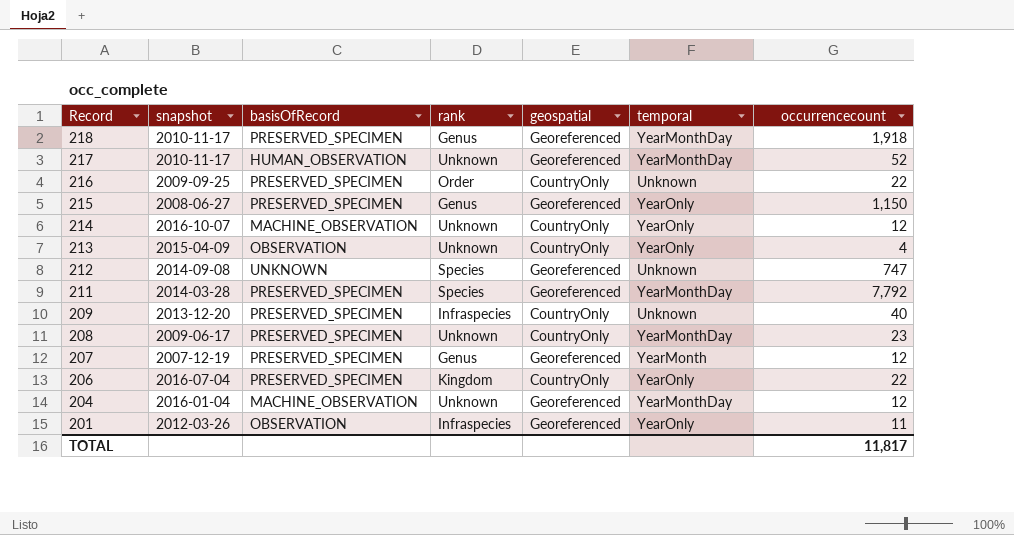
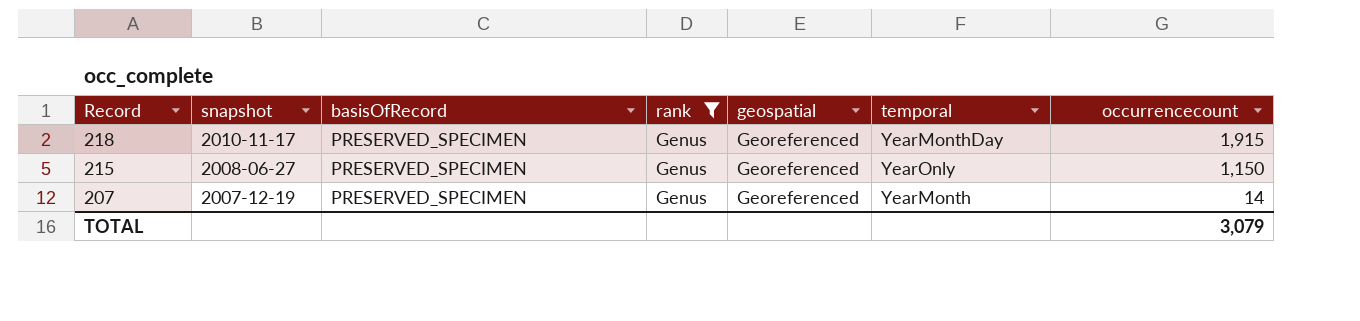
filter: none -> rank = Genus
218 | occurrencecount: 1,918 -> 1,915
207 | occurrencecount: 12 -> 14
TOTAL | occurrencecount: 11,817 -> 3,079

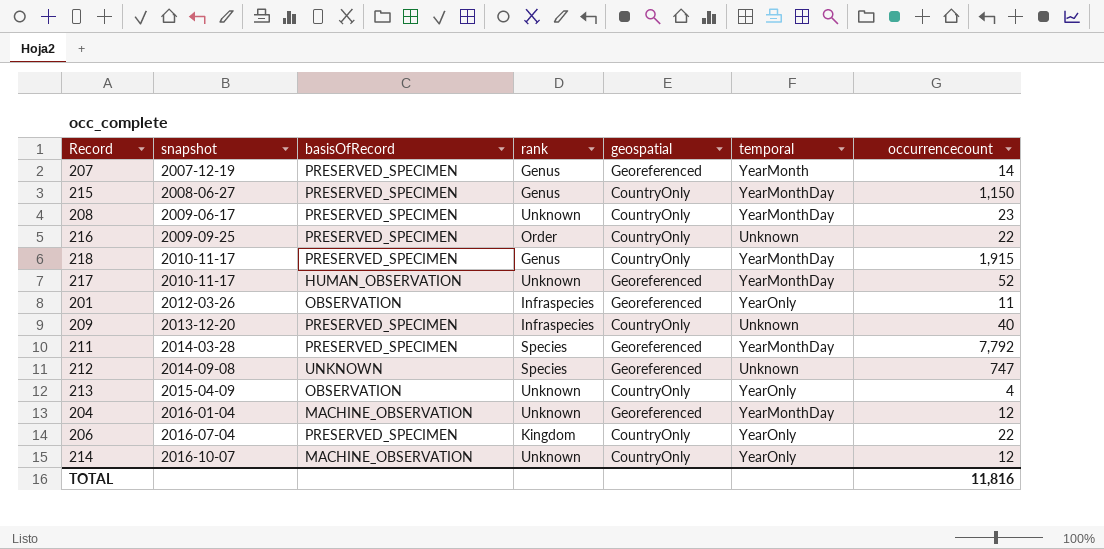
filter: rank = Genus -> none
row order: Record descending -> snapshot ascending
215 | geospatial: Georeferenced -> CountryOnly
215 | temporal: YearOnly -> YearMonthDay
218 | geospatial: Georeferenced -> CountryOnly
TOTAL | occurrencecount: 3,079 -> 11,816

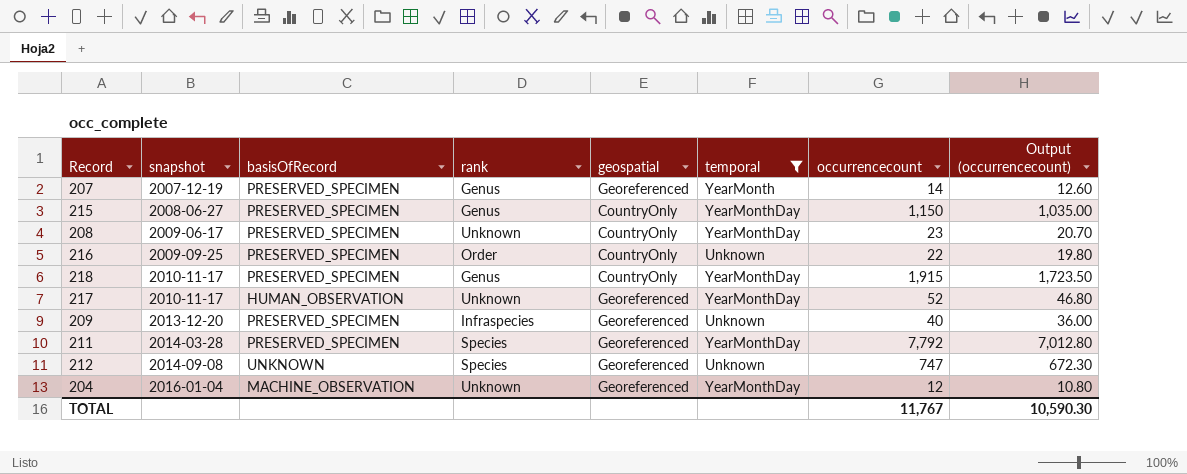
filter: none -> temporal != YearOnly
column Output (occurrencecount) | formula: none -> [occurrencecount] * 0.9
209 | geospatial: CountryOnly -> Georeferenced
TOTAL | occurrencecount: 11,816 -> 11,767

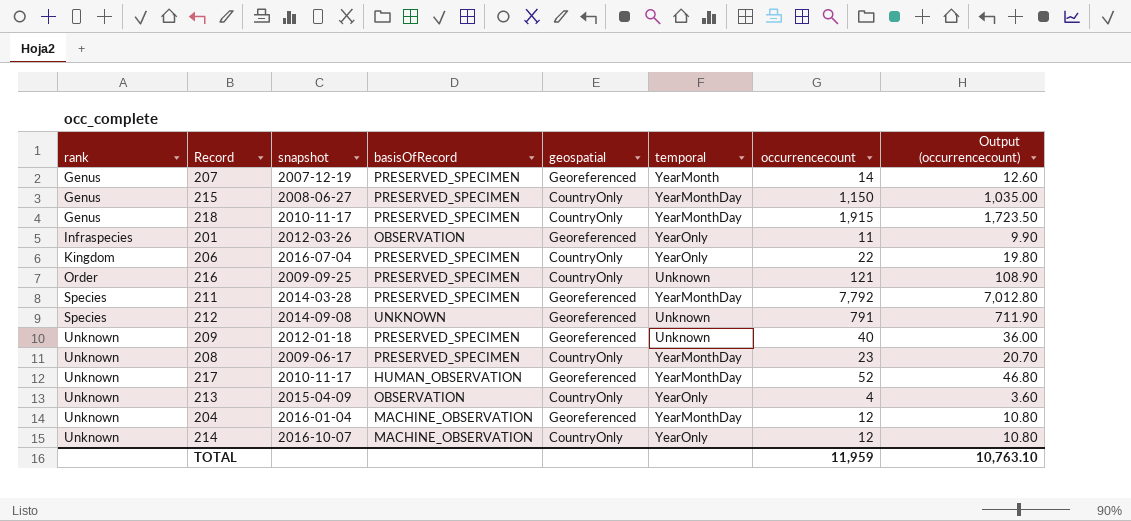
filter: temporal != YearOnly -> none
row order: snapshot ascending -> rank ascending
column rank | position: 4 -> 1
216 | occurrencecount: 22 -> 121
216 | Output (occurrencecount): 19.80 -> 108.90
212 | occurrencecount: 747 -> 791
212 | Output (occurrencecount): 672.30 -> 711.90
209 | rank: Infraspecies -> Unknown
209 | snapshot: 2013-12-20 -> 2012-01-18
TOTAL | occurrencecount: 11,767 -> 11,959
TOTAL | Output (occurrencecount): 10,590.30 -> 10,763.10

